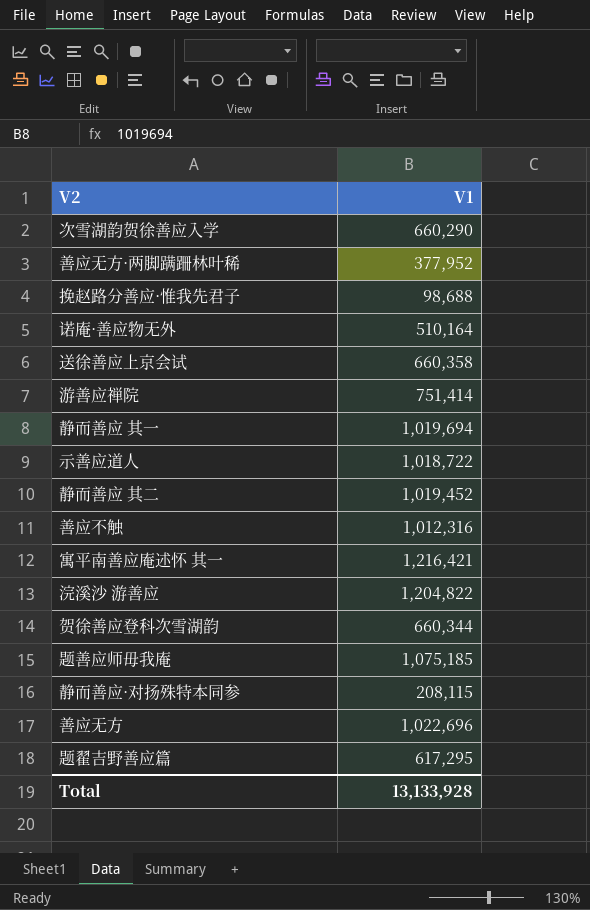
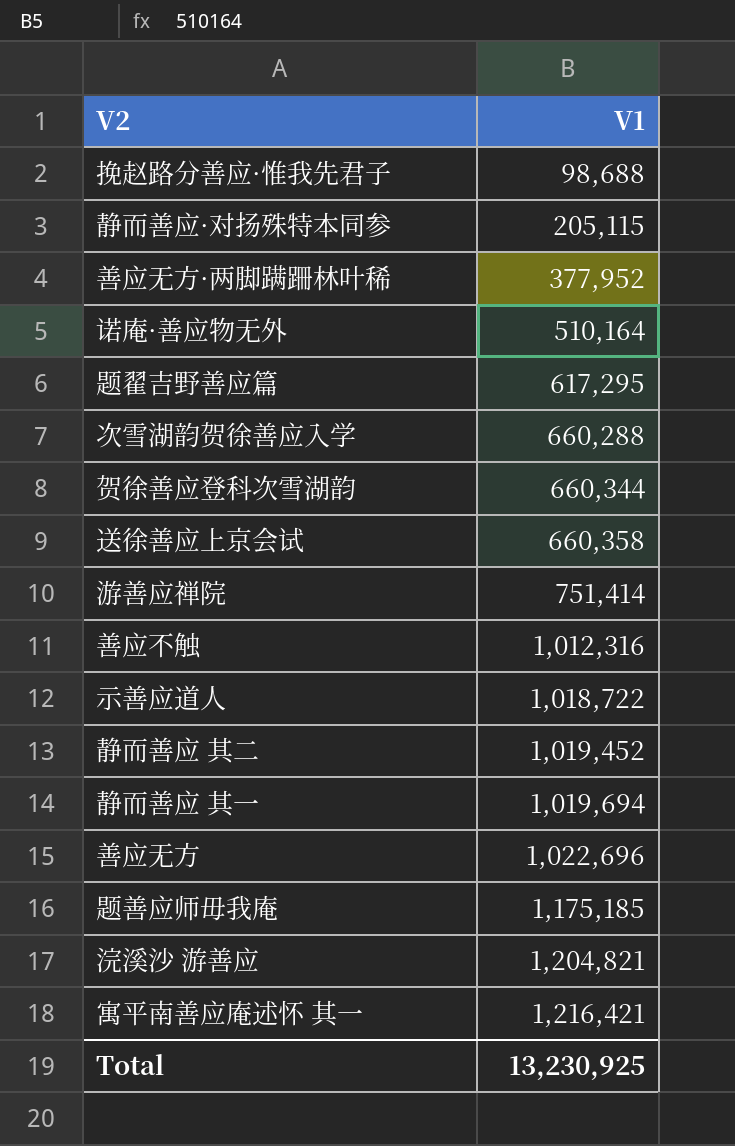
row order: none -> V1 ascending
静而善应·对扬殊特本同参 | V1: 208,115 -> 205,115
次雪湖韵贺徐善应入学 | V1: 660,290 -> 660,288
题善应师毋我庵 | V1: 1,075,185 -> 1,175,185
浣溪沙 游善应 | V1: 1,204,822 -> 1,204,821
Total | V1: 13,133,928 -> 13,230,925

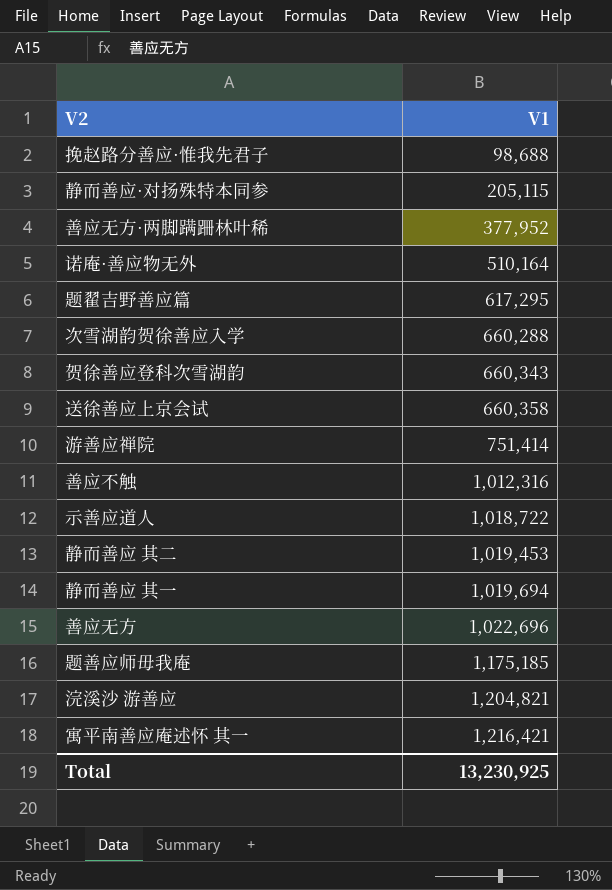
贺徐善应登科次雪湖韵 | V1: 660,344 -> 660,343
静而善应 其二 | V1: 1,019,452 -> 1,019,453

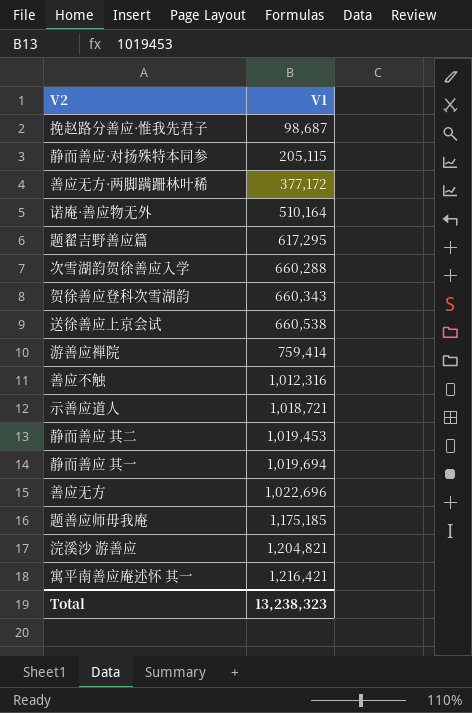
挽赵路分善应·惟我先君子 | V1: 98,688 -> 98,687
善应无方·两脚蹒跚林叶稀 | V1: 377,952 -> 377,172
送徐善应上京会试 | V1: 660,358 -> 660,538
游善应禅院 | V1: 751,414 -> 759,414
示善应道人 | V1: 1,018,722 -> 1,018,721
Total | V1: 13,230,925 -> 13,238,323

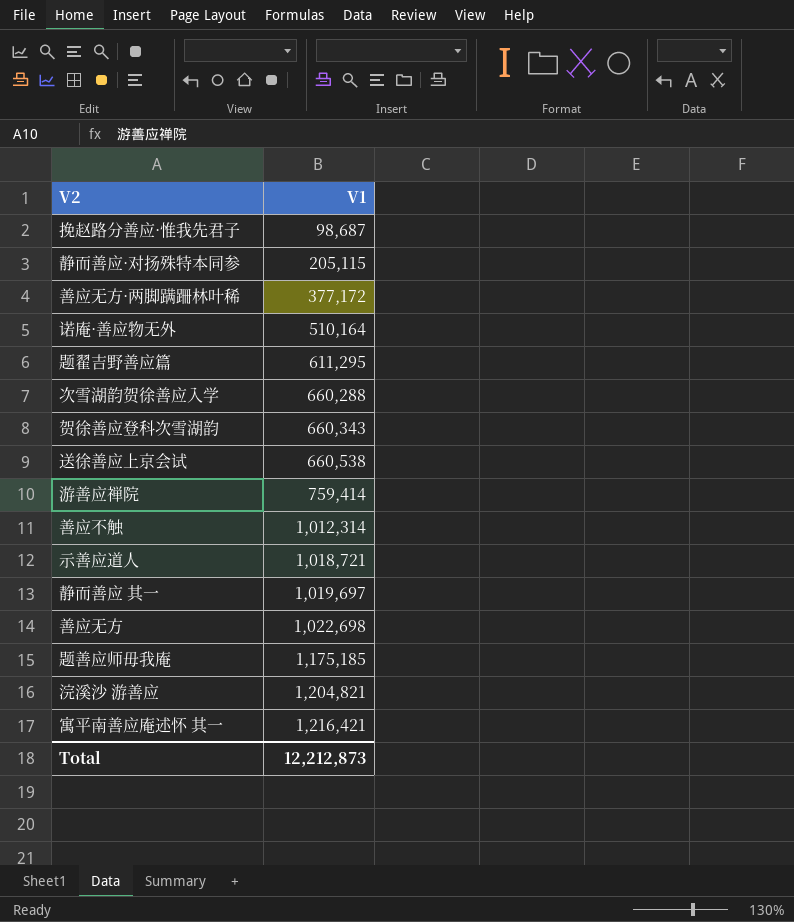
row 静而善应 其二: 1,019,453 -> none
题翟吉野善应篇 | V1: 617,295 -> 611,295
善应不触 | V1: 1,012,316 -> 1,012,314
静而善应 其一 | V1: 1,019,694 -> 1,019,697
善应无方 | V1: 1,022,696 -> 1,022,698
Total | V1: 13,238,323 -> 12,212,873

